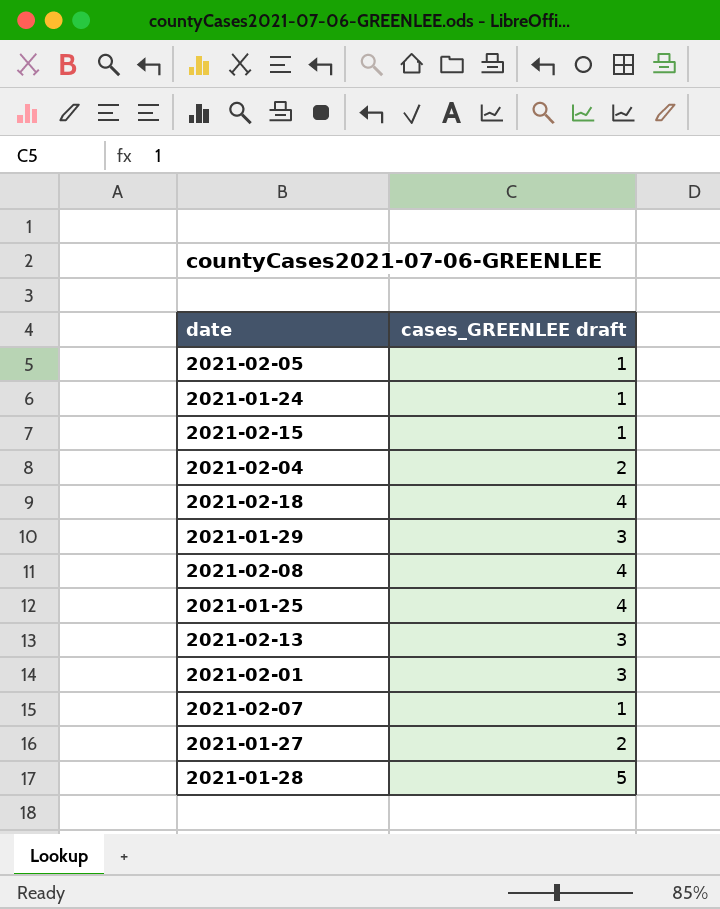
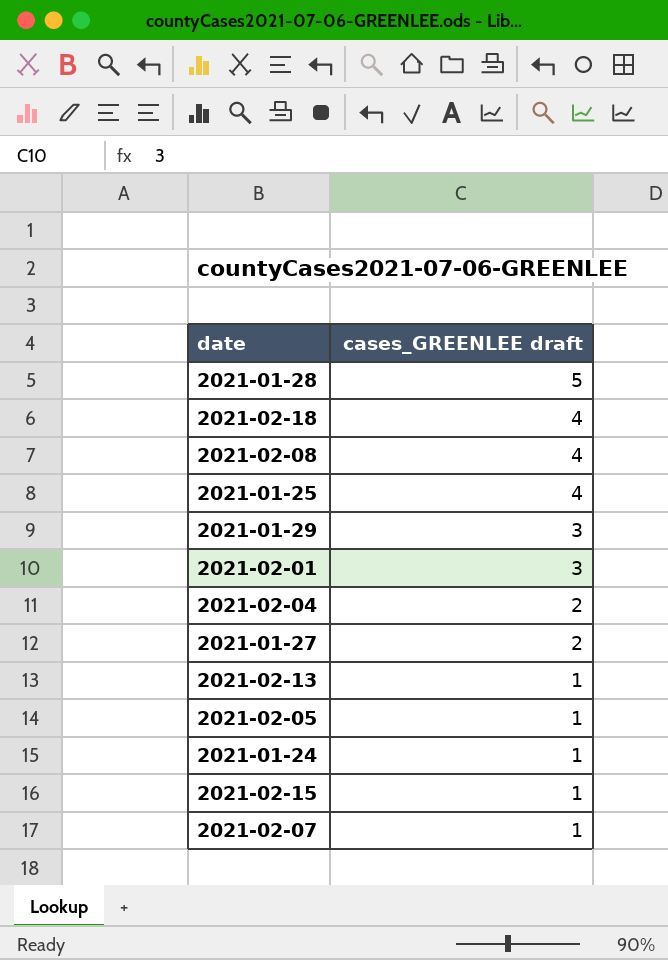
row order: none -> cases_GREENLEE draft descending
2021-02-13 | cases_GREENLEE draft: 3 -> 1

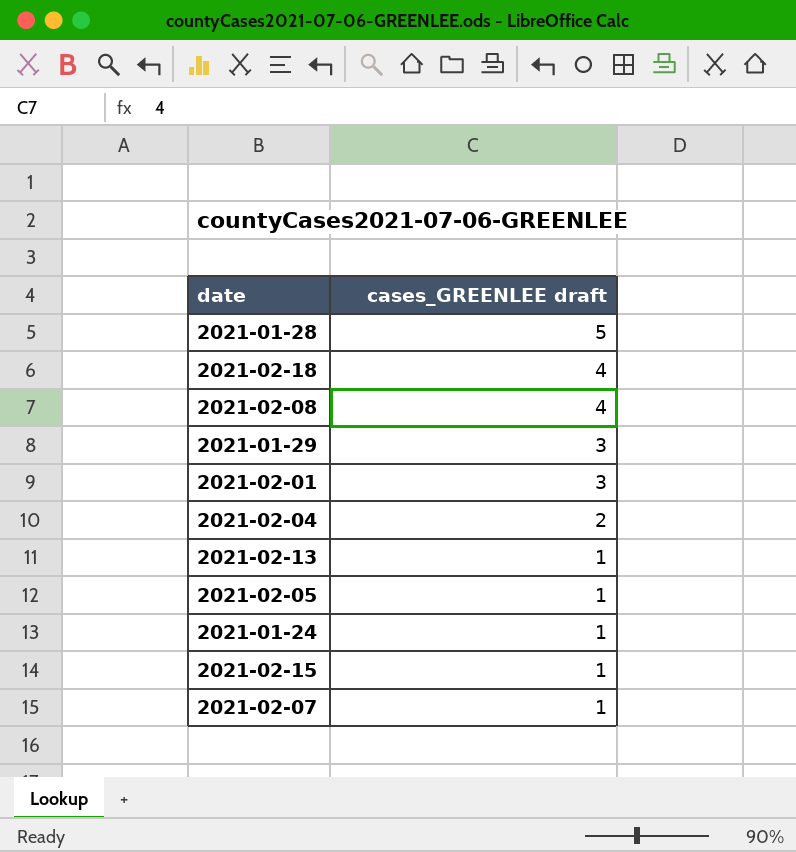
row 2021-01-25: 4 -> none
row 2021-01-27: 2 -> none

